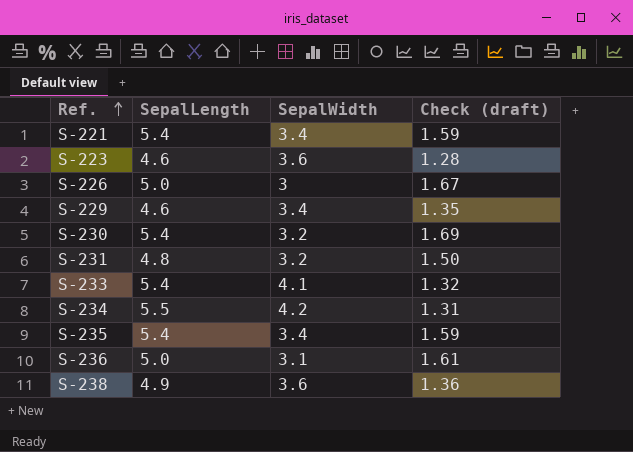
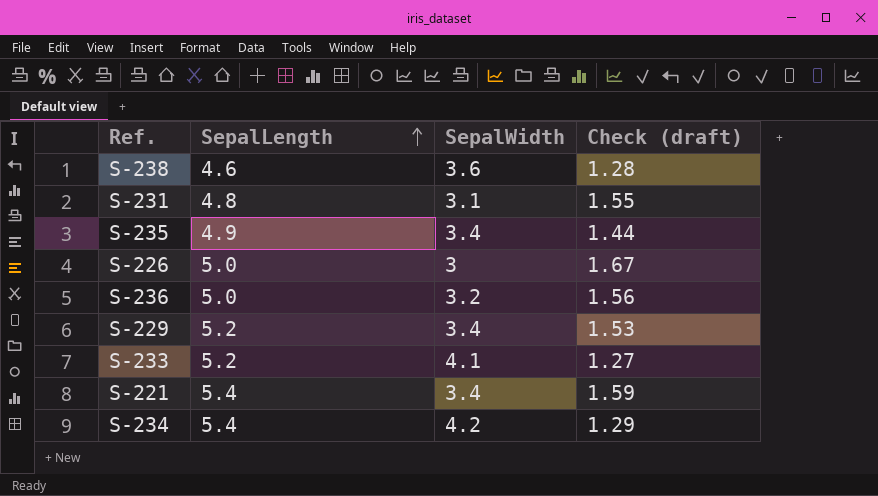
row order: Ref. ascending -> SepalLength ascending
row S-223: 4.6 | 3.6 | 1.28 -> none
row S-230: 5.4 | 3.2 | 1.69 -> none
S-238 | SepalLength: 4.9 -> 4.6
S-238 | Check (draft): 1.36 -> 1.28
S-231 | SepalWidth: 3.2 -> 3.1
S-231 | Check (draft): 1.50 -> 1.55
S-235 | SepalLength: 5.4 -> 4.9
S-235 | Check (draft): 1.59 -> 1.44
S-236 | SepalWidth: 3.1 -> 3.2
S-236 | Check (draft): 1.61 -> 1.56
S-229 | SepalLength: 4.6 -> 5.2
S-229 | Check (draft): 1.35 -> 1.53
S-233 | SepalLength: 5.4 -> 5.2
S-233 | Check (draft): 1.32 -> 1.27
S-234 | SepalLength: 5.5 -> 5.4
S-234 | Check (draft): 1.31 -> 1.29

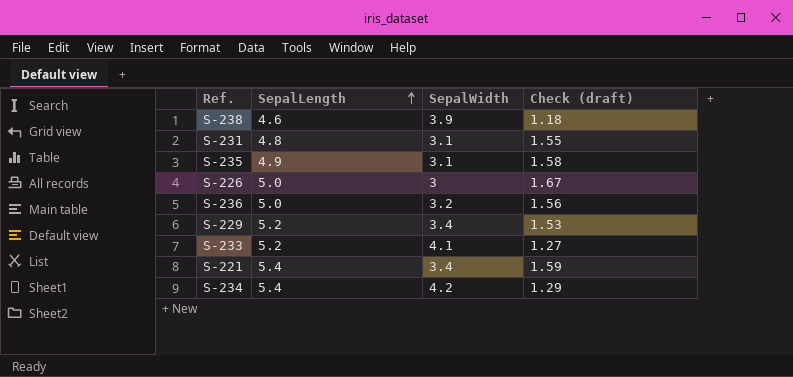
S-238 | SepalWidth: 3.6 -> 3.9
S-238 | Check (draft): 1.28 -> 1.18
S-235 | SepalWidth: 3.4 -> 3.1
S-235 | Check (draft): 1.44 -> 1.58

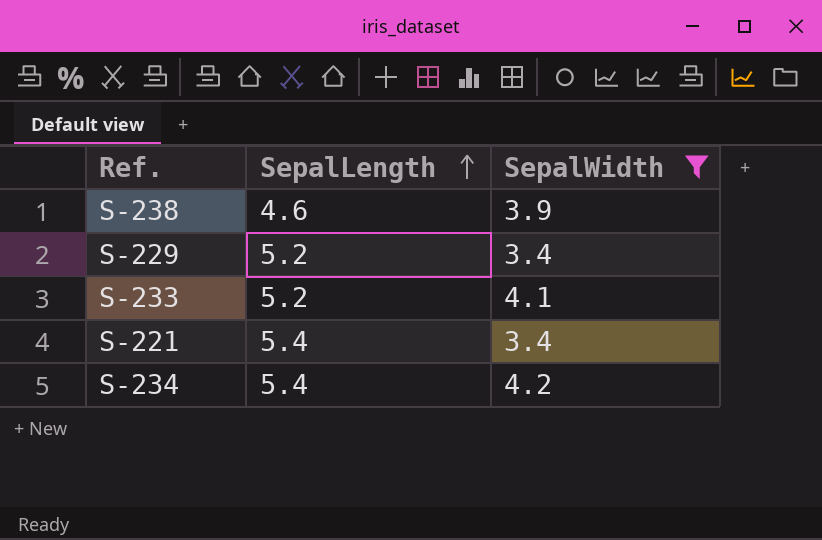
filter: none -> SepalWidth >= 3.4
column Check (draft) | formula: [SepalLength] / [SepalWidth] -> none

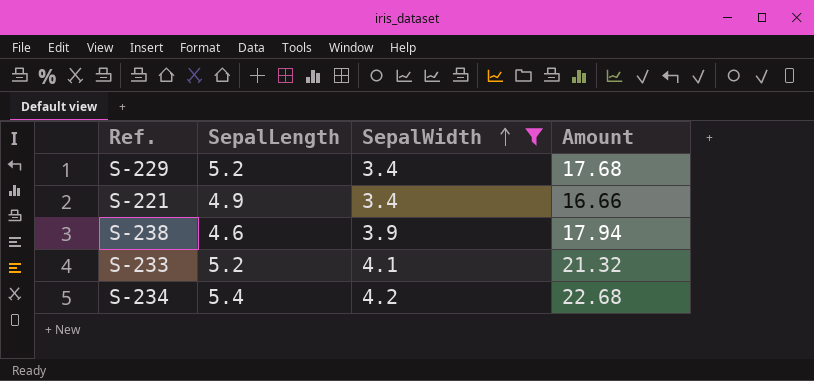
row order: SepalLength ascending -> SepalWidth ascending
column Amount | formula: none -> [SepalLength] * [SepalWidth]
S-221 | SepalLength: 5.4 -> 4.9

